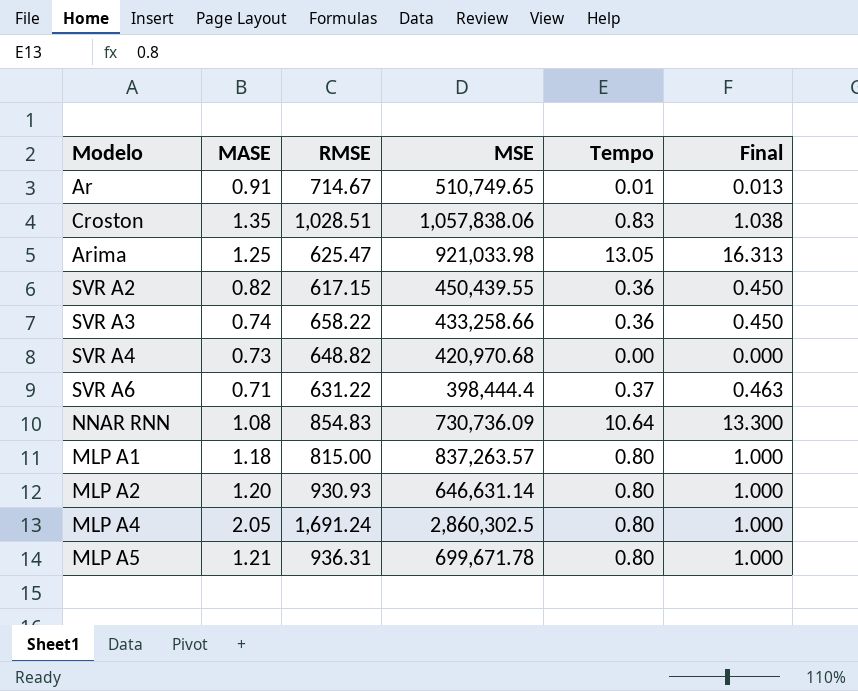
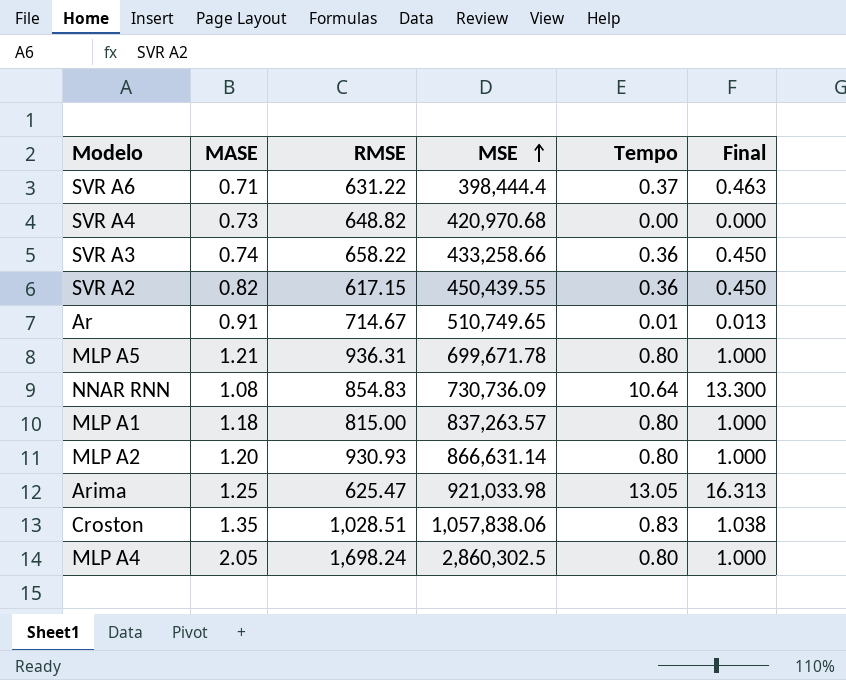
row order: none -> MSE ascending
MLP A2 | MSE: 646,631.14 -> 866,631.14
MLP A4 | RMSE: 1,691.24 -> 1,698.24

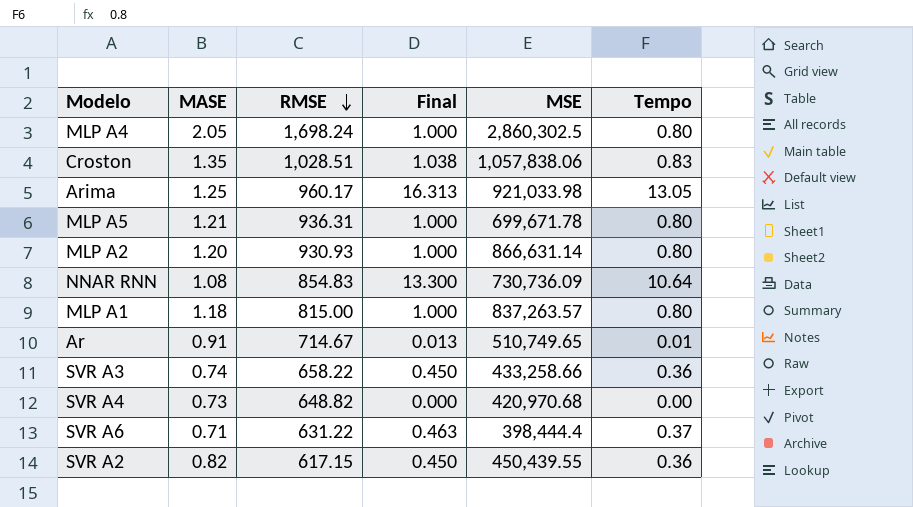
row order: MSE ascending -> RMSE descending
column Final | position: 6 -> 4
Arima | RMSE: 625.47 -> 960.17

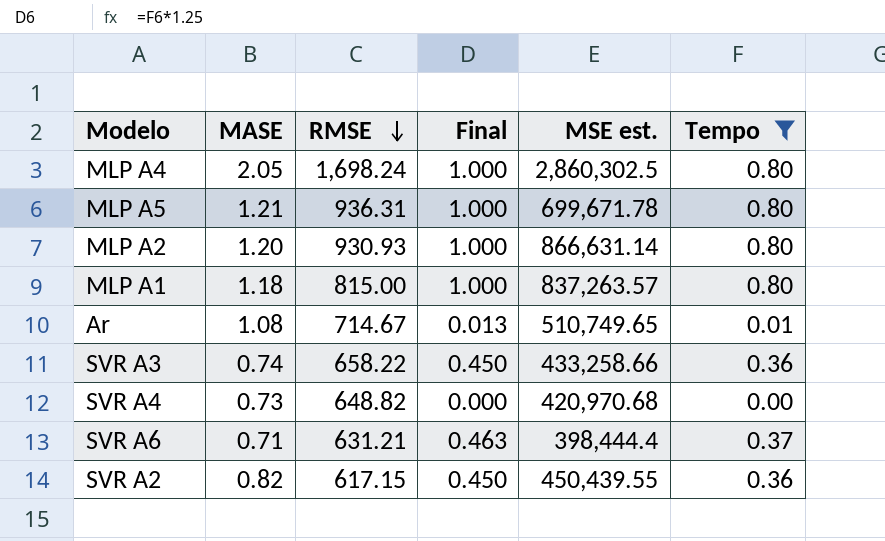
filter: none -> Tempo <= 0.80
column name: MSE -> MSE est.
Ar | MASE: 0.91 -> 1.08
SVR A6 | RMSE: 631.22 -> 631.21

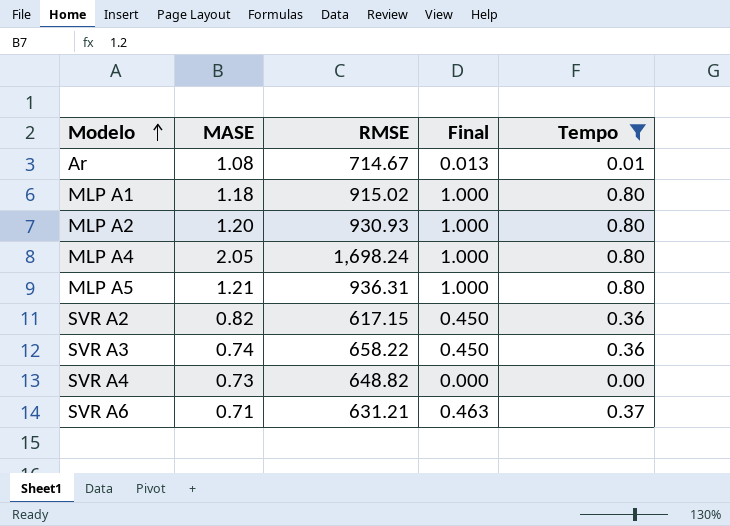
row order: RMSE descending -> Modelo ascending
column MSE est. | position: 5 -> none
MLP A1 | RMSE: 815.00 -> 915.02

